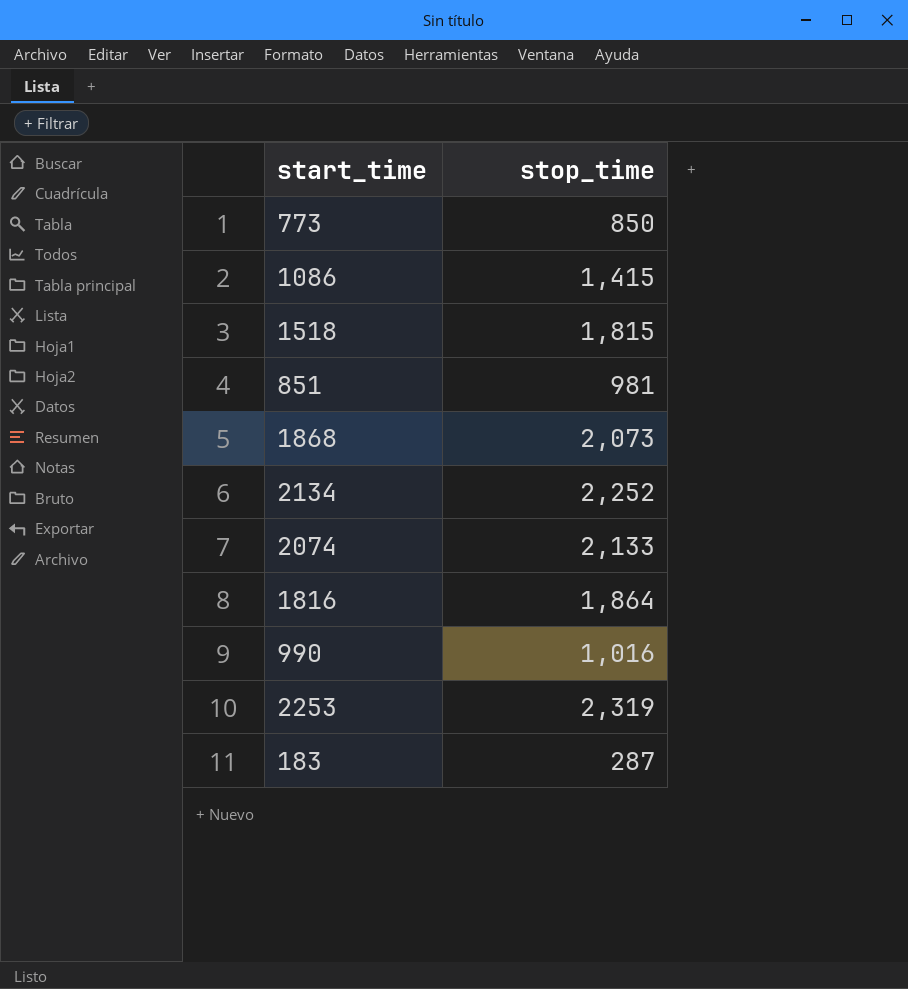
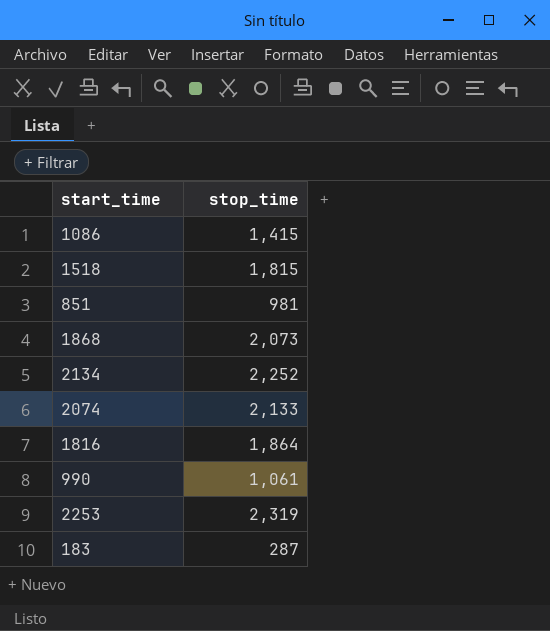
row 773: 850 -> none
990 | stop_time: 1,016 -> 1,061

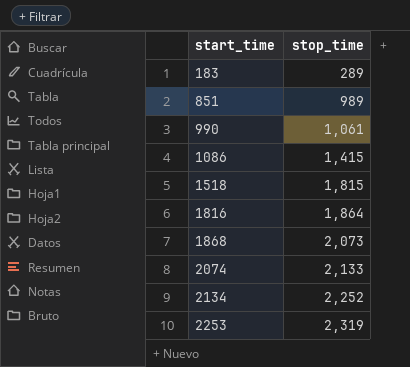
row order: none -> start_time ascending
183 | stop_time: 287 -> 289
851 | stop_time: 981 -> 989

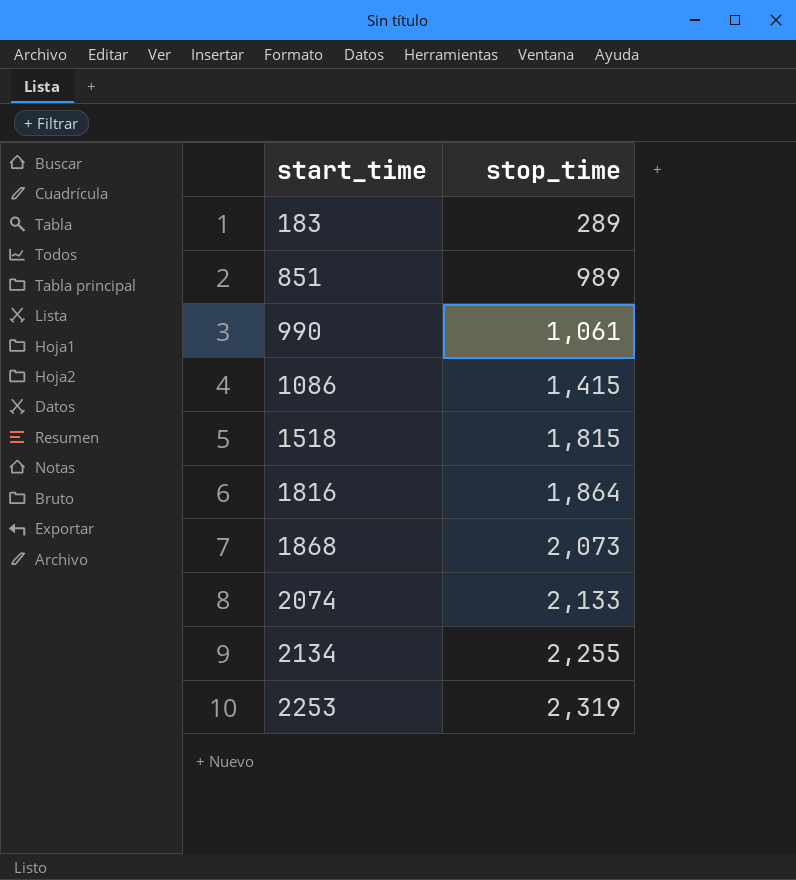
2134 | stop_time: 2,252 -> 2,255

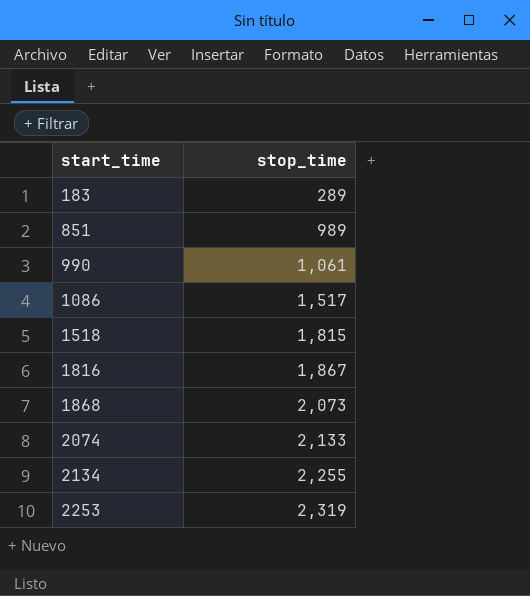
1086 | stop_time: 1,415 -> 1,517
1816 | stop_time: 1,864 -> 1,867

